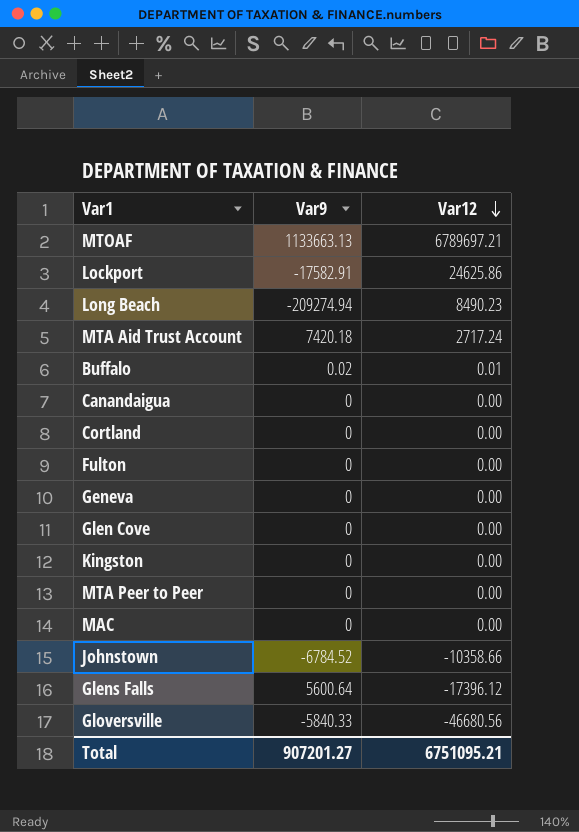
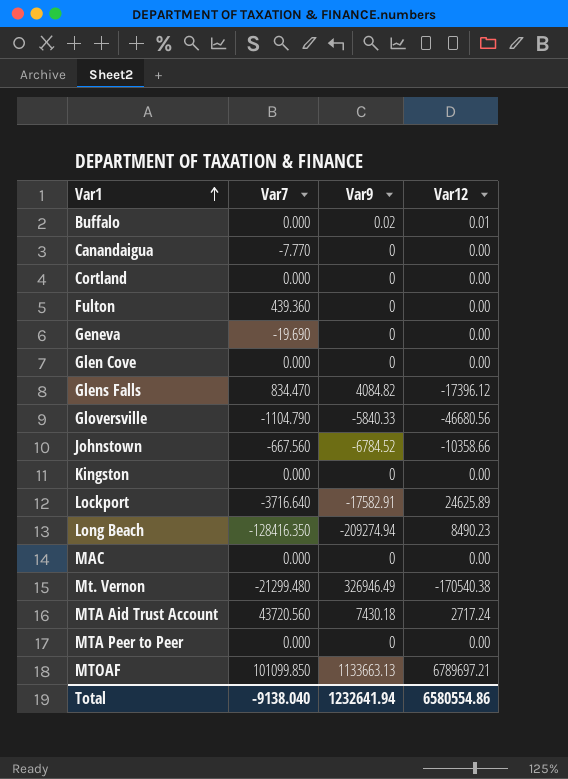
row order: Var12 descending -> Var1 ascending
column Var7 | position: none -> 2
Glens Falls | Var9: 5600.64 -> 4084.82
Lockport | Var12: 24625.86 -> 24625.89
row Mt. Vernon: none -> -21299.480 | 326946.49 | -170540.38
MTA Aid Trust Account | Var9: 7420.18 -> 7430.18
Total | Var9: 907201.27 -> 1232641.94
Total | Var12: 6751095.21 -> 6580554.86

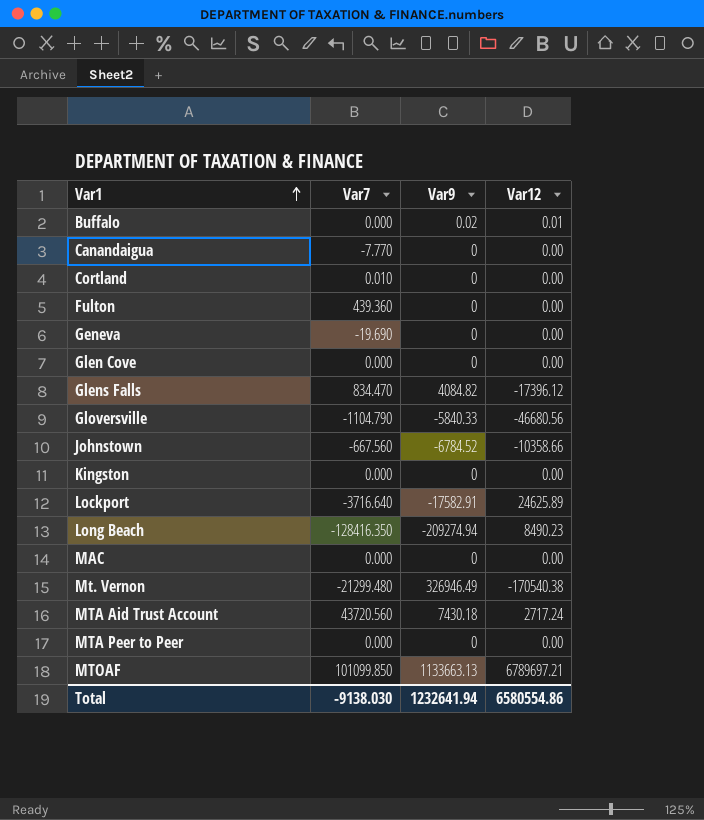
Cortland | Var7: 0.000 -> 0.010
Total | Var7: -9138.040 -> -9138.030

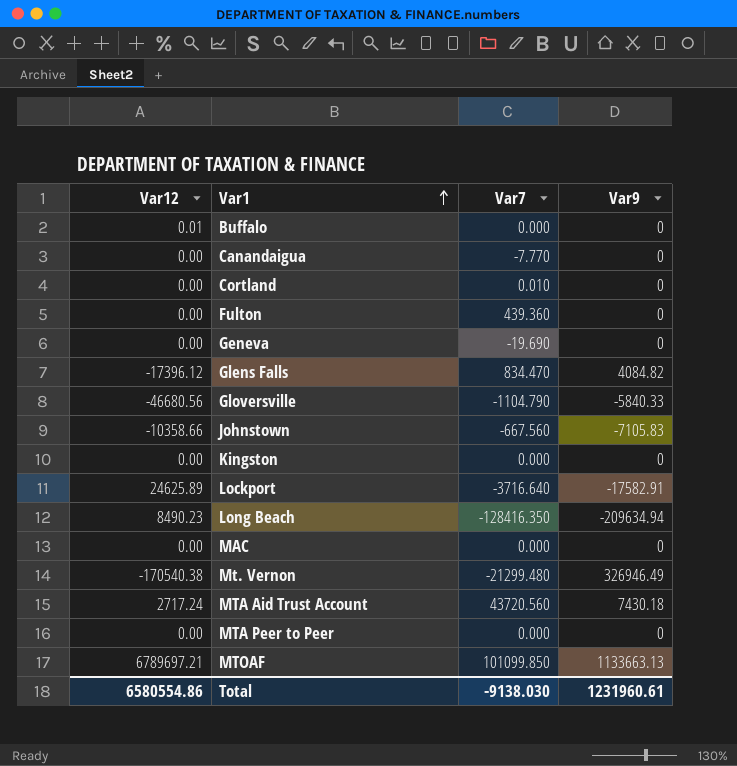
column Var12 | position: 4 -> 1
row Glen Cove: 0.000 | 0 | 0.00 -> none
Buffalo | Var9: 0.02 -> 0
Johnstown | Var9: -6784.52 -> -7105.83
Long Beach | Var9: -209274.94 -> -209634.94
Total | Var9: 1232641.94 -> 1231960.61

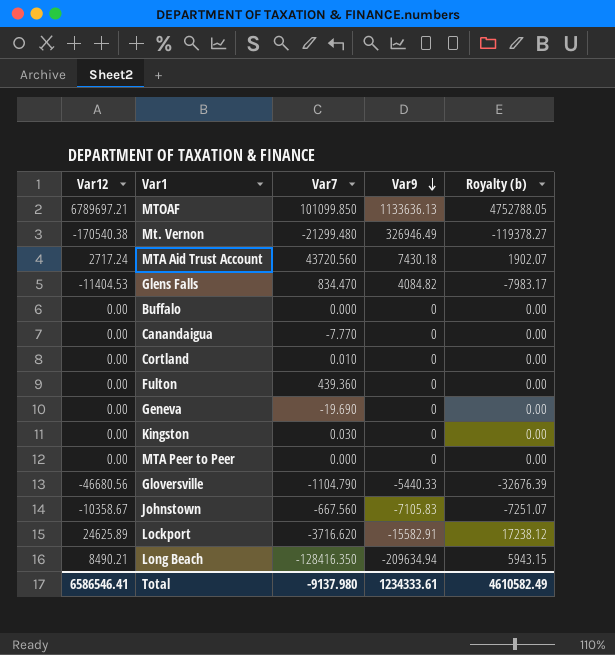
row order: Var1 ascending -> Var9 descending
column Royalty (b) | formula: none -> [Var12] * 0.7
row MAC: 0.00 | 0.000 | 0 -> none
MTOAF | Var9: 1133663.13 -> 1133636.13
Glens Falls | Var12: -17396.12 -> -11404.53
Buffalo | Var12: 0.01 -> 0.00
Kingston | Var7: 0.000 -> 0.030
Gloversville | Var9: -5840.33 -> -5440.33
Johnstown | Var12: -10358.66 -> -10358.67
Lockport | Var7: -3716.640 -> -3716.620
Lockport | Var9: -17582.91 -> -15582.91
Long Beach | Var12: 8490.23 -> 8490.21
Total | Var12: 6580554.86 -> 6586546.41
Total | Var7: -9138.030 -> -9137.980
Total | Var9: 1231960.61 -> 1234333.61

